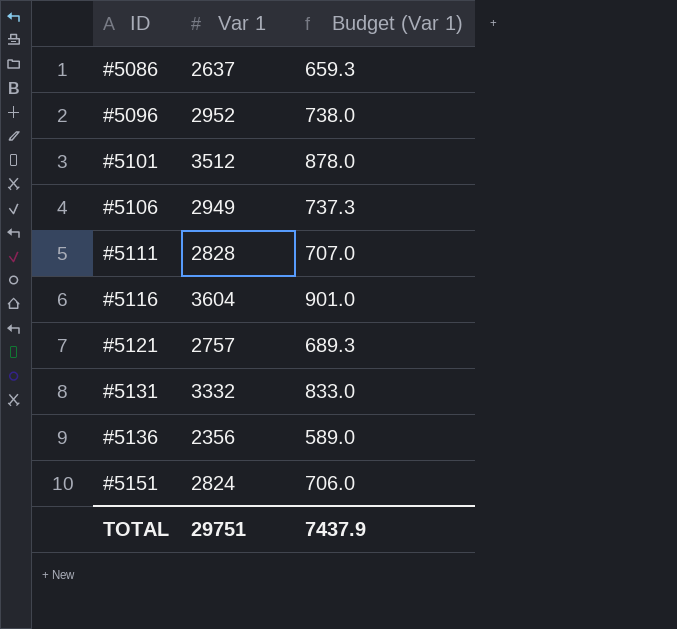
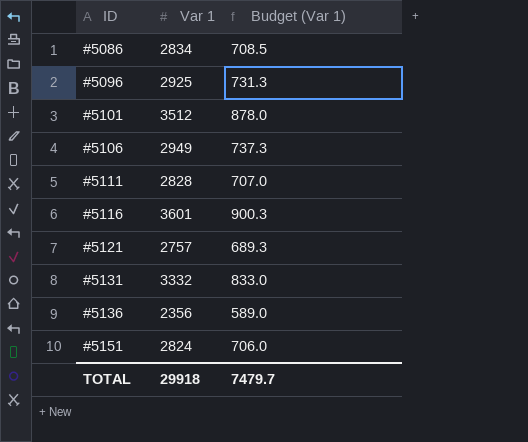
#5086 | Var 1: 2637 -> 2834
#5086 | Budget (Var 1): 659.3 -> 708.5
#5096 | Var 1: 2952 -> 2925
#5096 | Budget (Var 1): 738.0 -> 731.3
#5116 | Var 1: 3604 -> 3601
#5116 | Budget (Var 1): 901.0 -> 900.3
TOTAL | Var 1: 29751 -> 29918
TOTAL | Budget (Var 1): 7437.9 -> 7479.7

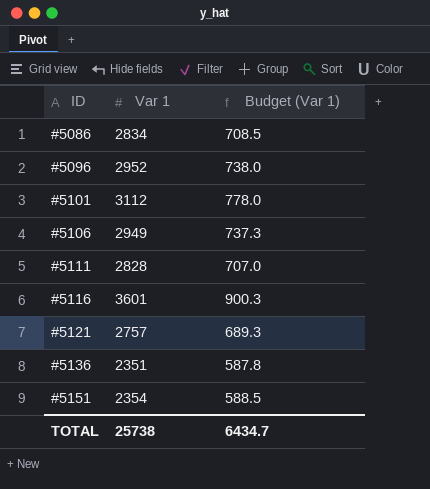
row #5131: 3332 | 833.0 -> none
#5096 | Var 1: 2925 -> 2952
#5096 | Budget (Var 1): 731.3 -> 738.0
#5101 | Var 1: 3512 -> 3112
#5101 | Budget (Var 1): 878.0 -> 778.0
#5136 | Var 1: 2356 -> 2351
#5136 | Budget (Var 1): 589.0 -> 587.8
#5151 | Var 1: 2824 -> 2354
#5151 | Budget (Var 1): 706.0 -> 588.5
TOTAL | Var 1: 29918 -> 25738
TOTAL | Budget (Var 1): 7479.7 -> 6434.7

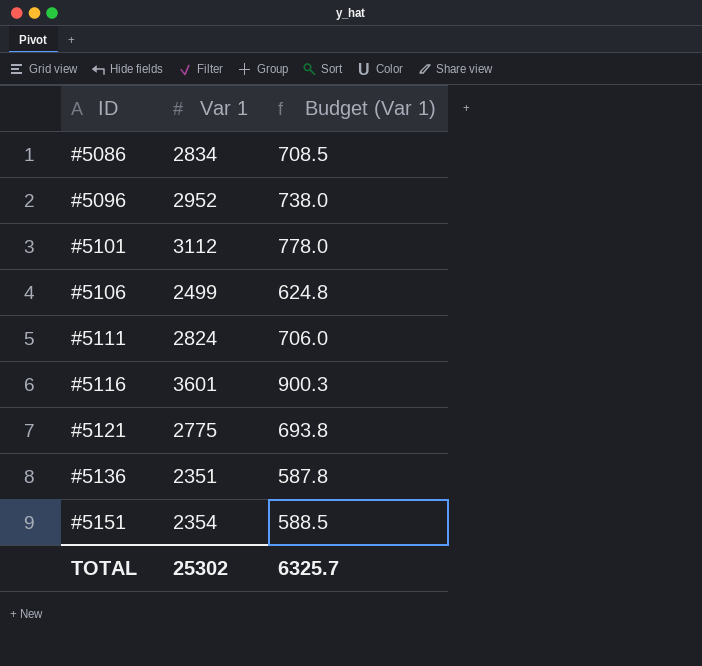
#5106 | Var 1: 2949 -> 2499
#5106 | Budget (Var 1): 737.3 -> 624.8
#5111 | Var 1: 2828 -> 2824
#5111 | Budget (Var 1): 707.0 -> 706.0
#5121 | Var 1: 2757 -> 2775
#5121 | Budget (Var 1): 689.3 -> 693.8
TOTAL | Var 1: 25738 -> 25302
TOTAL | Budget (Var 1): 6434.7 -> 6325.7

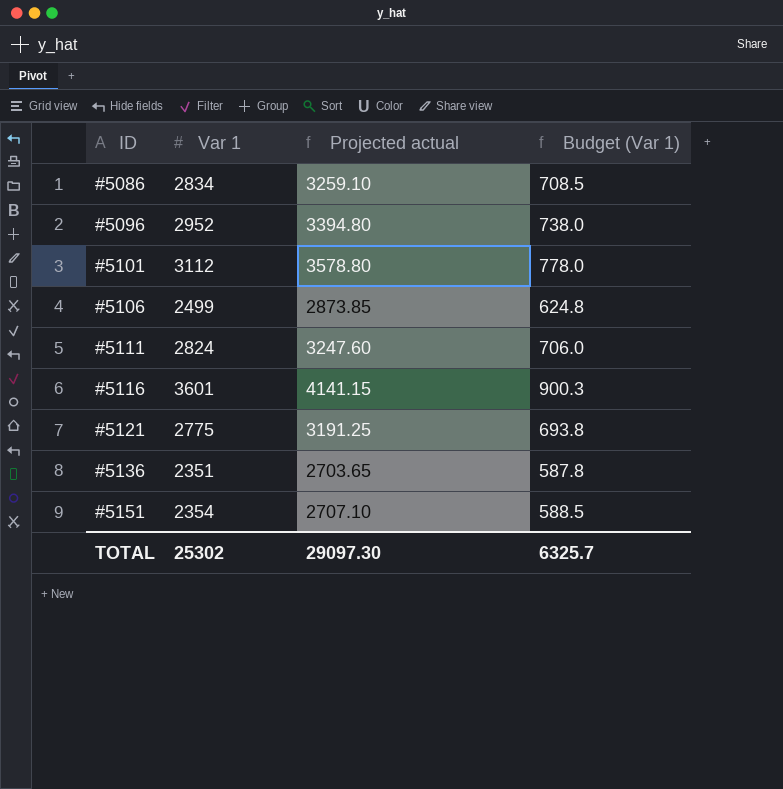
column Projected actual | formula: none -> [Var 1] * 1.15

